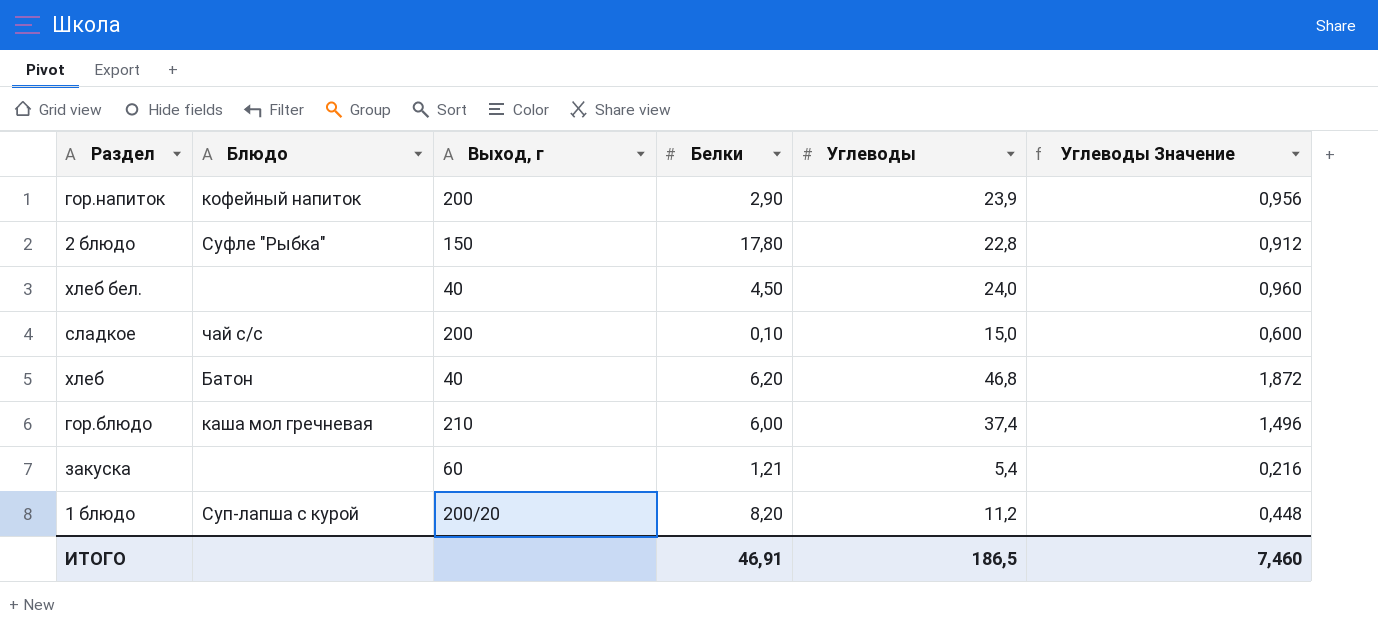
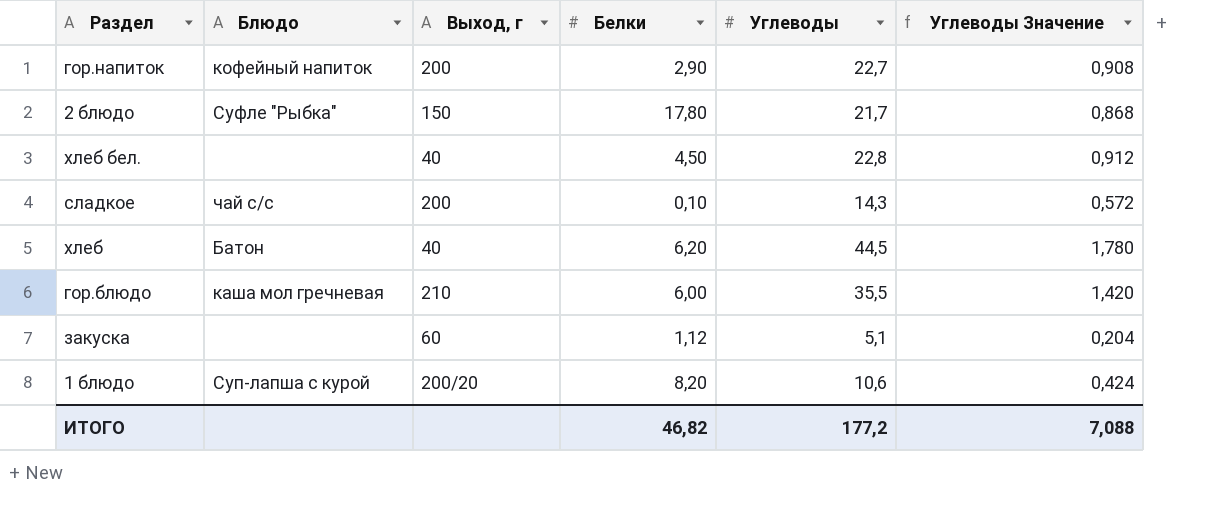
гор.напиток | Углеводы: 23,9 -> 22,7
гор.напиток | Углеводы Значение: 0,956 -> 0,908
2 блюдо | Углеводы: 22,8 -> 21,7
2 блюдо | Углеводы Значение: 0,912 -> 0,868
хлеб бел. | Углеводы: 24,0 -> 22,8
хлеб бел. | Углеводы Значение: 0,960 -> 0,912
сладкое | Углеводы: 15,0 -> 14,3
сладкое | Углеводы Значение: 0,600 -> 0,572
хлеб | Углеводы: 46,8 -> 44,5
хлеб | Углеводы Значение: 1,872 -> 1,780
гор.блюдо | Углеводы: 37,4 -> 35,5
гор.блюдо | Углеводы Значение: 1,496 -> 1,420
закуска | Белки: 1,21 -> 1,12
закуска | Углеводы: 5,4 -> 5,1
закуска | Углеводы Значение: 0,216 -> 0,204
1 блюдо | Углеводы: 11,2 -> 10,6
1 блюдо | Углеводы Значение: 0,448 -> 0,424
ИТОГО | Белки: 46,91 -> 46,82
ИТОГО | Углеводы: 186,5 -> 177,2
ИТОГО | Углеводы Значение: 7,460 -> 7,088

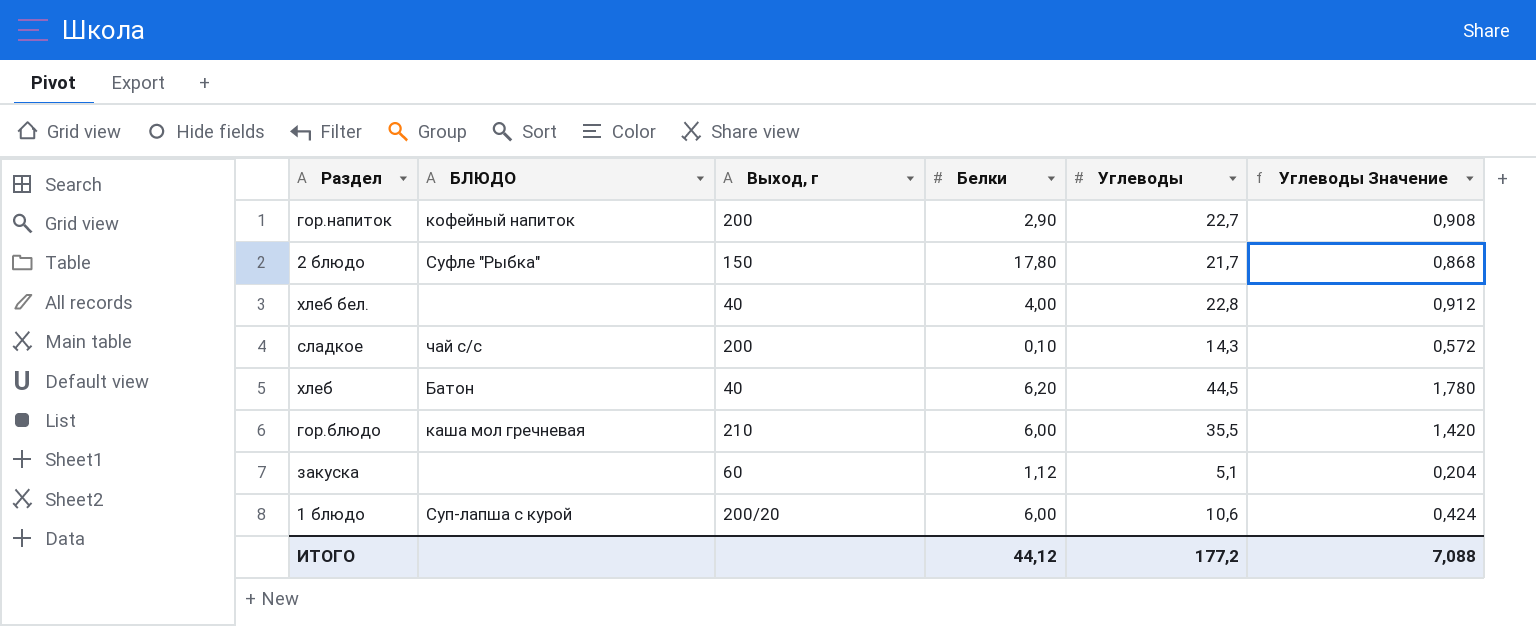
column name: Блюдо -> БЛЮДО
хлеб бел. | Белки: 4,50 -> 4,00
1 блюдо | Белки: 8,20 -> 6,00
ИТОГО | Белки: 46,82 -> 44,12

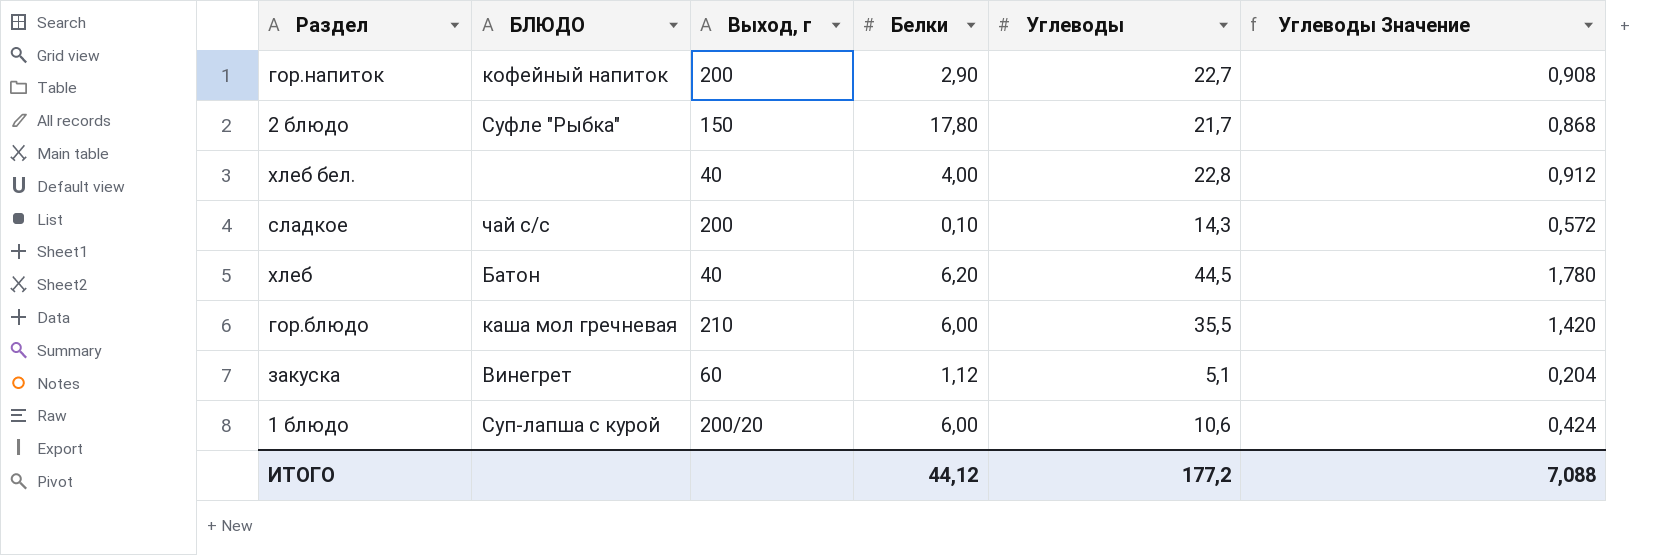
закуска | БЛЮДО: none -> Винегрет

